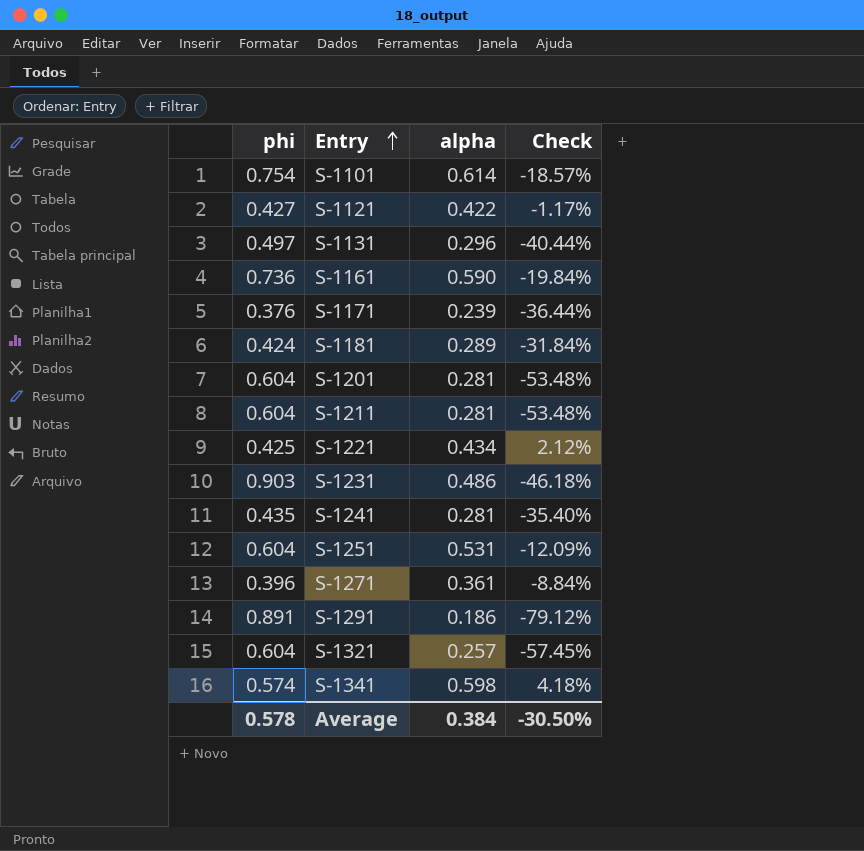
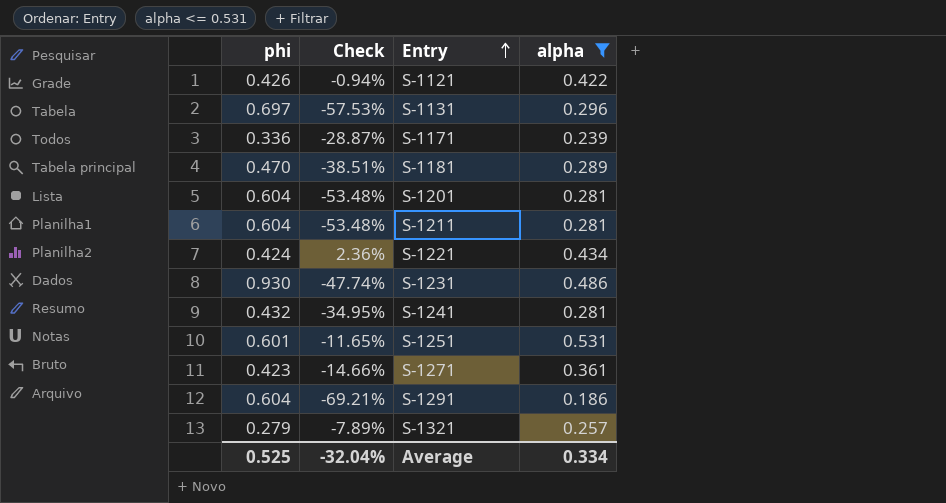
filter: none -> alpha <= 0.531
column Check | position: 4 -> 2
S-1121 | phi: 0.427 -> 0.426
S-1121 | Check: -1.17% -> -0.94%
S-1131 | phi: 0.497 -> 0.697
S-1131 | Check: -40.44% -> -57.53%
S-1171 | phi: 0.376 -> 0.336
S-1171 | Check: -36.44% -> -28.87%
S-1181 | phi: 0.424 -> 0.470
S-1181 | Check: -31.84% -> -38.51%
S-1221 | phi: 0.425 -> 0.424
S-1221 | Check: 2.12% -> 2.36%
S-1231 | phi: 0.903 -> 0.930
S-1231 | Check: -46.18% -> -47.74%
S-1241 | phi: 0.435 -> 0.432
S-1241 | Check: -35.40% -> -34.95%
S-1251 | phi: 0.604 -> 0.601
S-1251 | Check: -12.09% -> -11.65%
S-1271 | phi: 0.396 -> 0.423
S-1271 | Check: -8.84% -> -14.66%
S-1291 | phi: 0.891 -> 0.604
S-1291 | Check: -79.12% -> -69.21%
S-1321 | phi: 0.604 -> 0.279
S-1321 | Check: -57.45% -> -7.89%
Average | phi: 0.578 -> 0.525
Average | Check: -30.50% -> -32.04%
Average | alpha: 0.384 -> 0.334

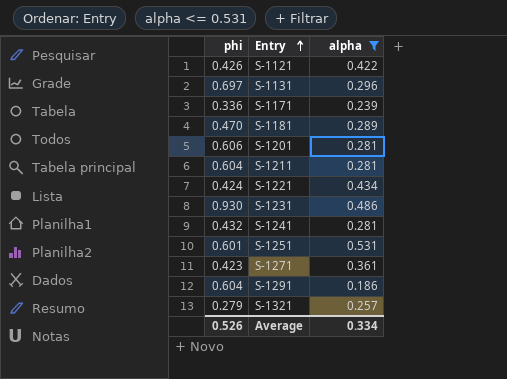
column Check | formula: ([alpha] - [phi]) / [phi] -> none
S-1201 | phi: 0.604 -> 0.606
Average | phi: 0.525 -> 0.526

